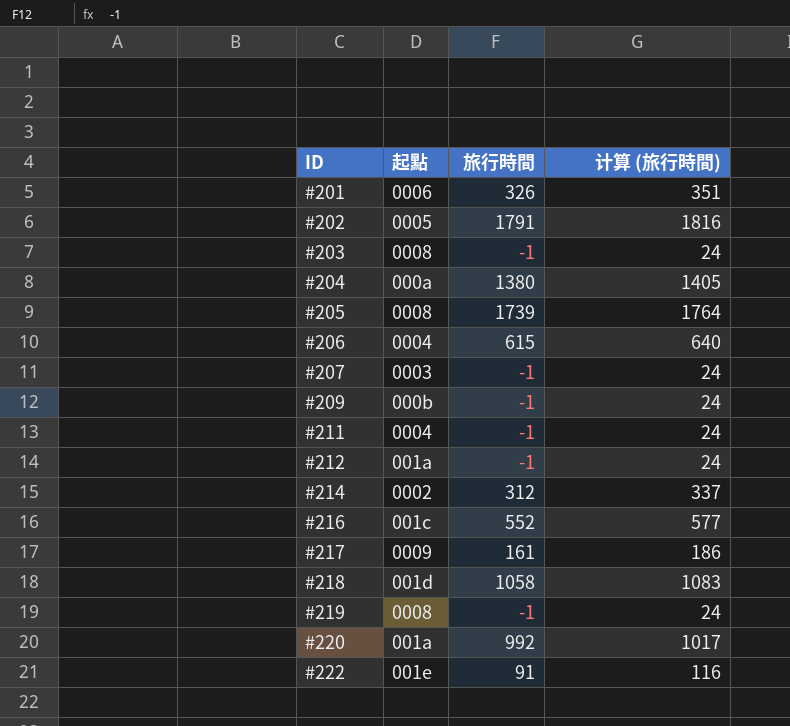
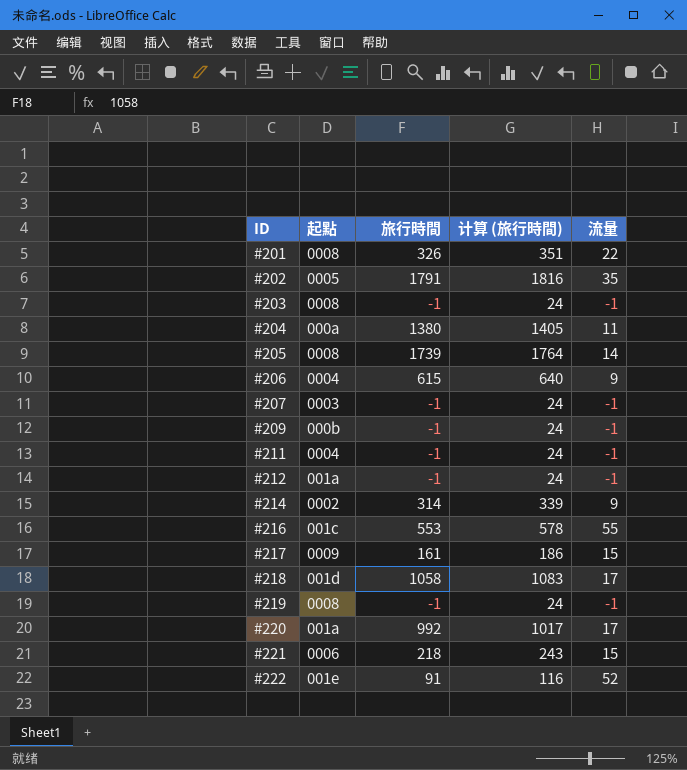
column 流量 | position: none -> 5
#201 | 起點: 0006 -> 0008
#214 | 旅行時間: 312 -> 314
#214 | 计算 (旅行時間): 337 -> 339
#216 | 旅行時間: 552 -> 553
#216 | 计算 (旅行時間): 577 -> 578
row #221: none -> 0006 | 218 | 243 | 15

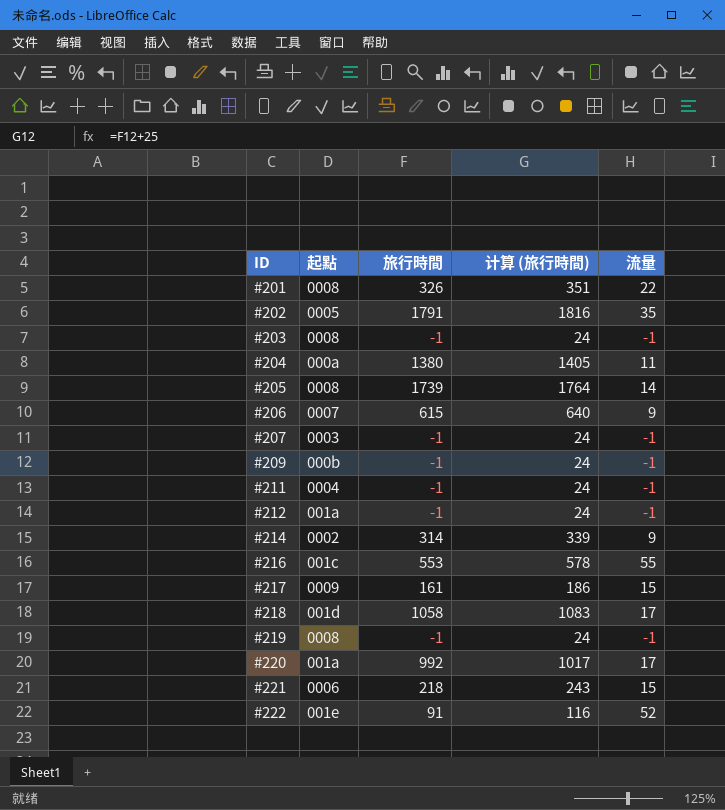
#206 | 起點: 0004 -> 0007

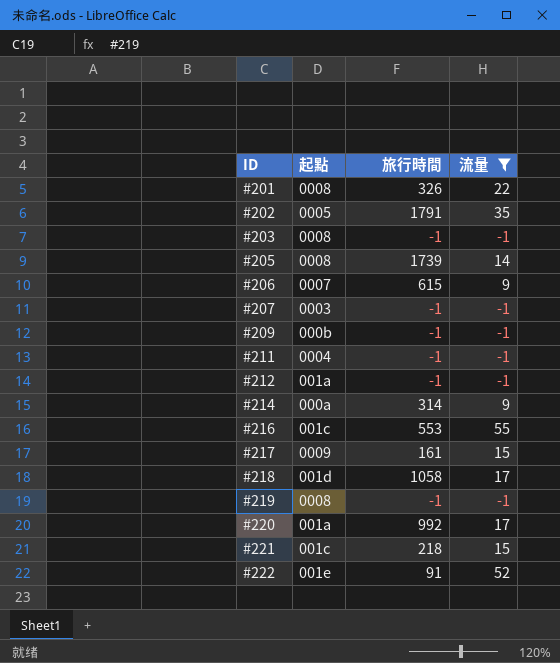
filter: none -> 流量 != 11
column 计算 (旅行時間) | formula: [旅行時間] + 25 -> none
#214 | 起點: 0002 -> 000a
#221 | 起點: 0006 -> 001c

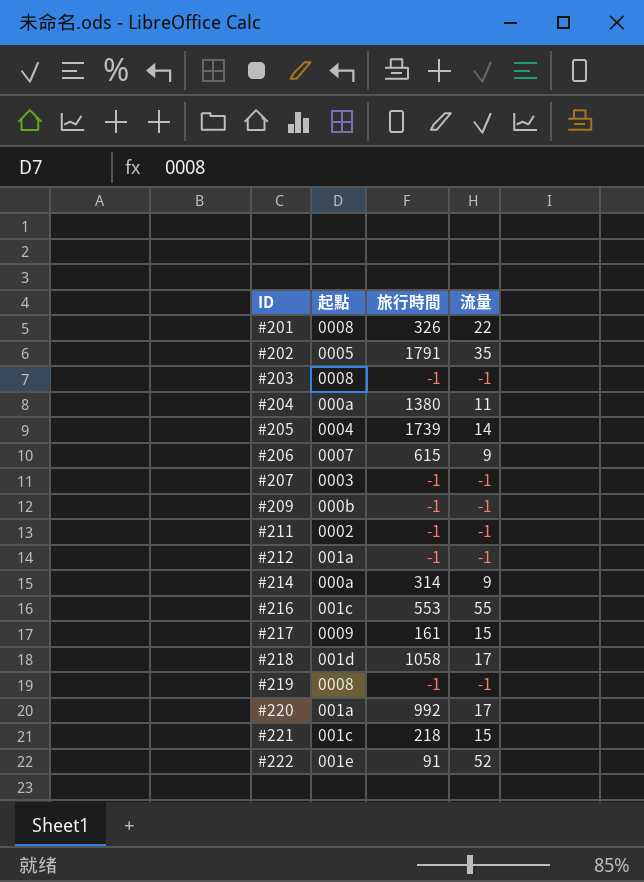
filter: 流量 != 11 -> none
#205 | 起點: 0008 -> 0004
#211 | 起點: 0004 -> 0002

